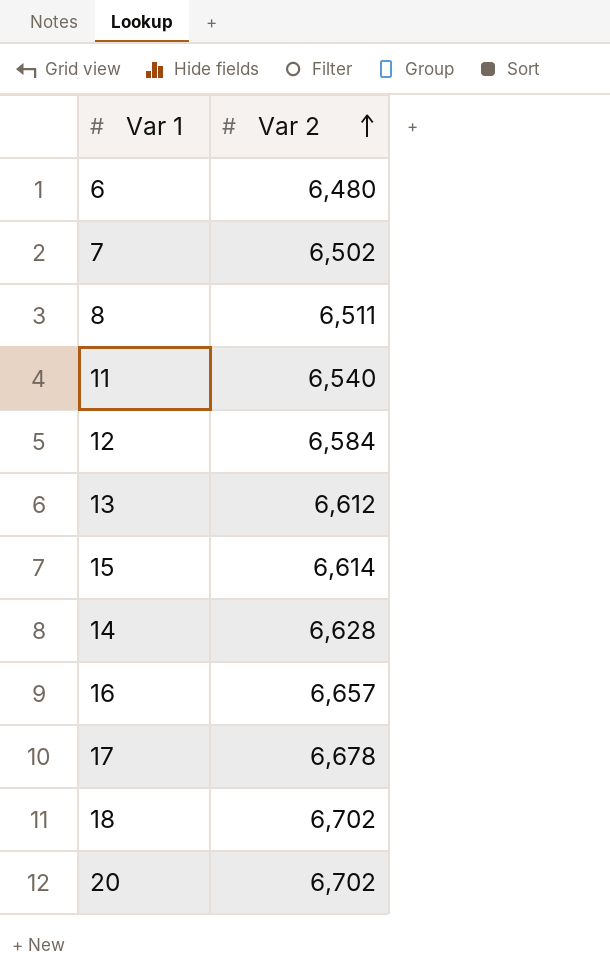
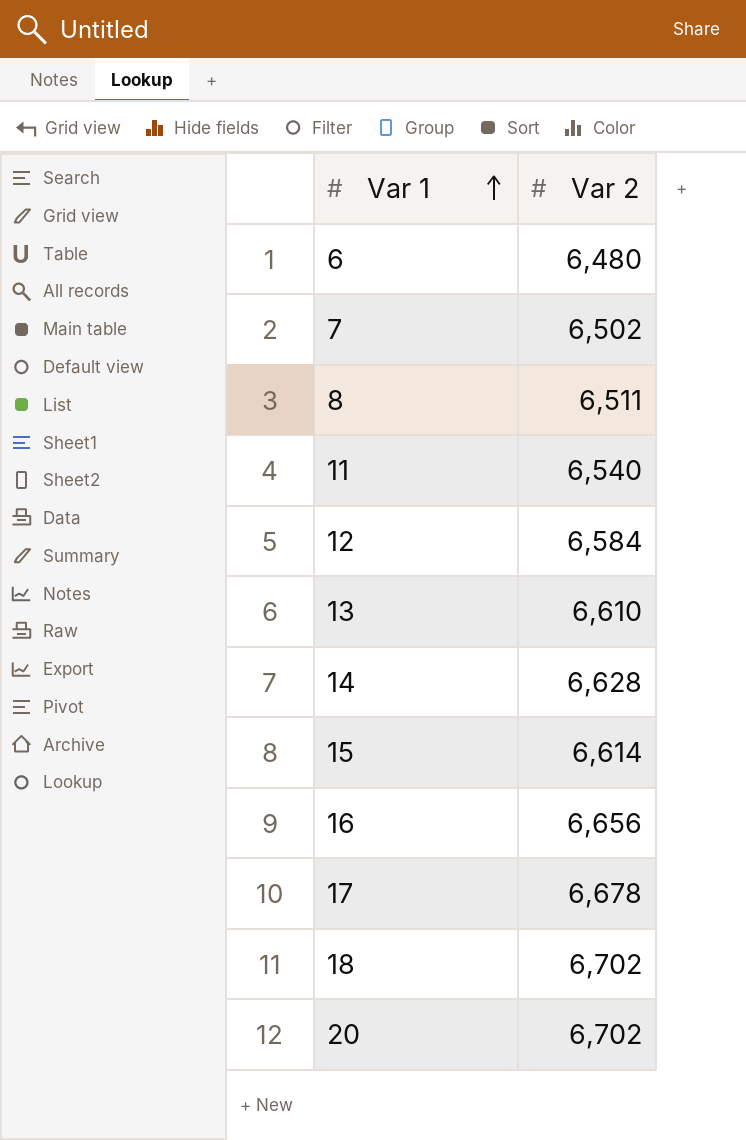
row order: Var 2 ascending -> Var 1 ascending
13 | Var 2: 6,612 -> 6,610
16 | Var 2: 6,657 -> 6,656

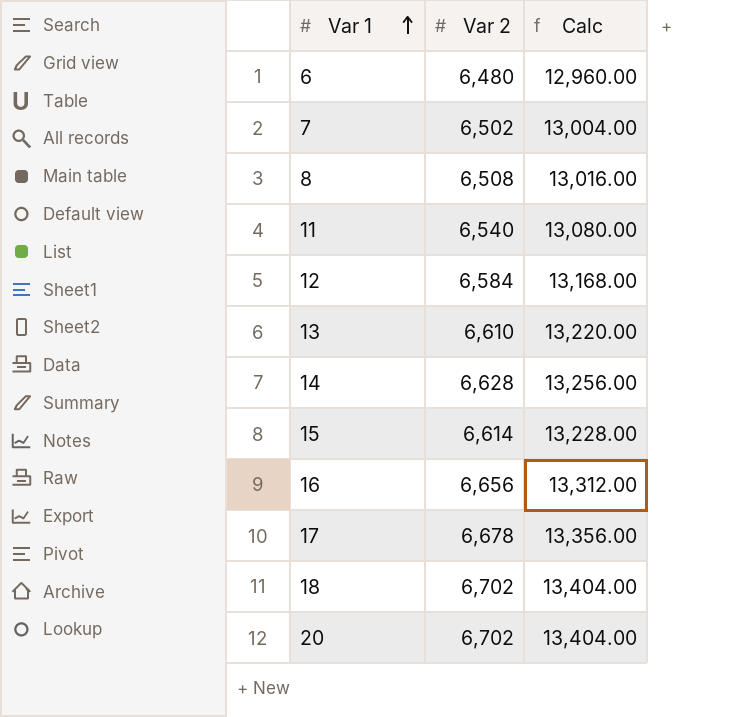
column Calc | formula: none -> [Var 2] * 2
8 | Var 2: 6,511 -> 6,508

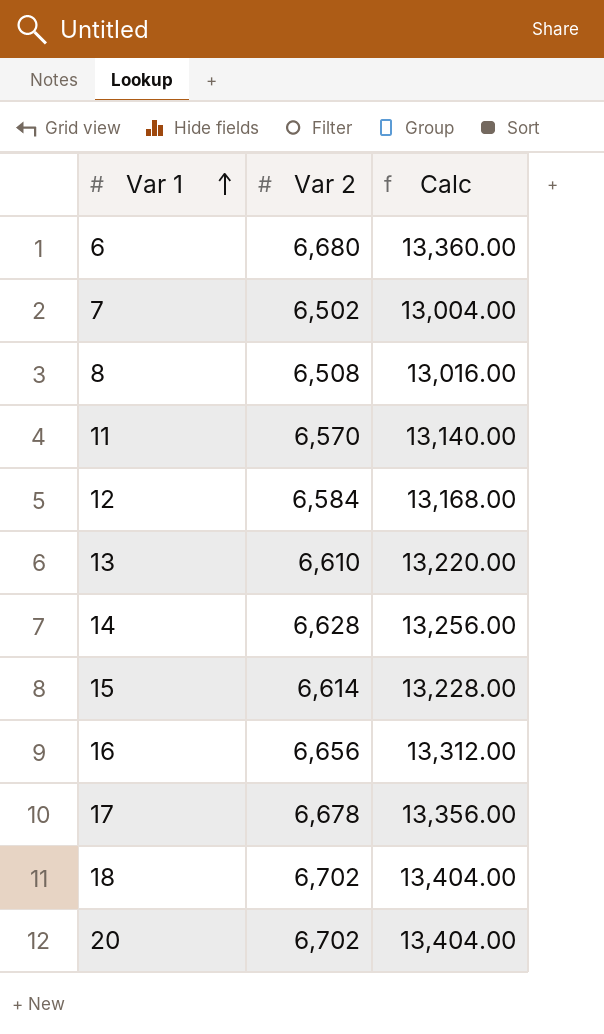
6 | Var 2: 6,480 -> 6,680
6 | Calc: 12,960.00 -> 13,360.00
11 | Var 2: 6,540 -> 6,570
11 | Calc: 13,080.00 -> 13,140.00

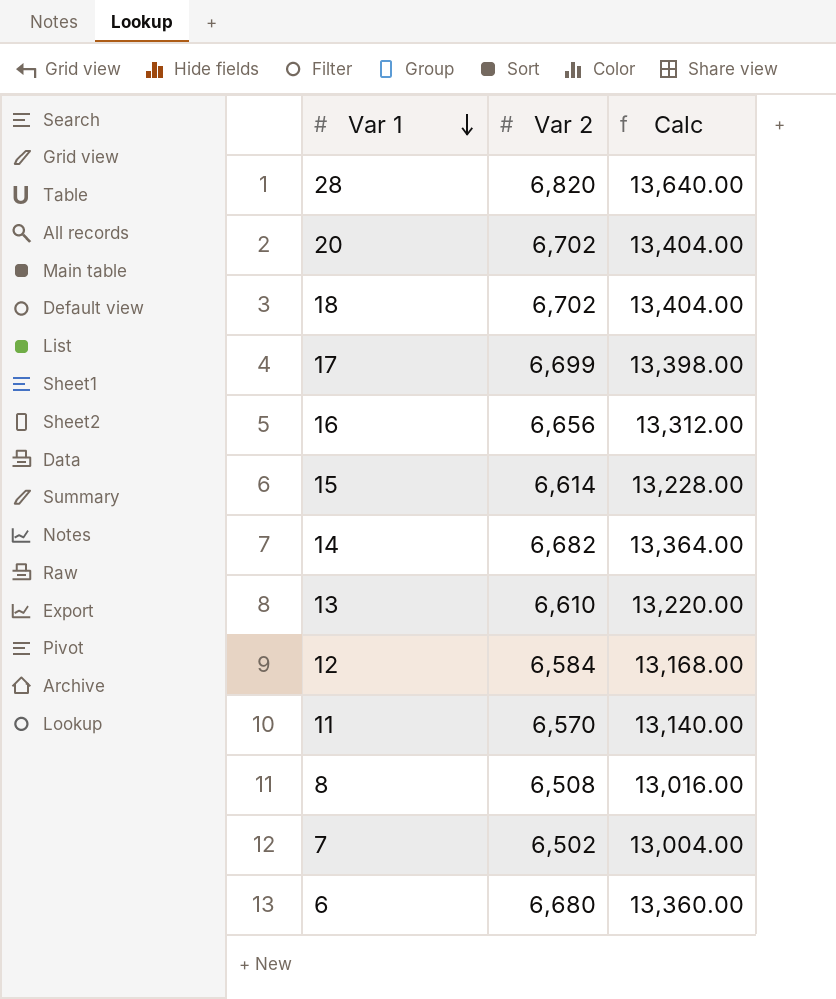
row order: Var 1 ascending -> Var 1 descending
row 28: none -> 6,820 | 13,640.00
17 | Var 2: 6,678 -> 6,699
17 | Calc: 13,356.00 -> 13,398.00
14 | Var 2: 6,628 -> 6,682
14 | Calc: 13,256.00 -> 13,364.00

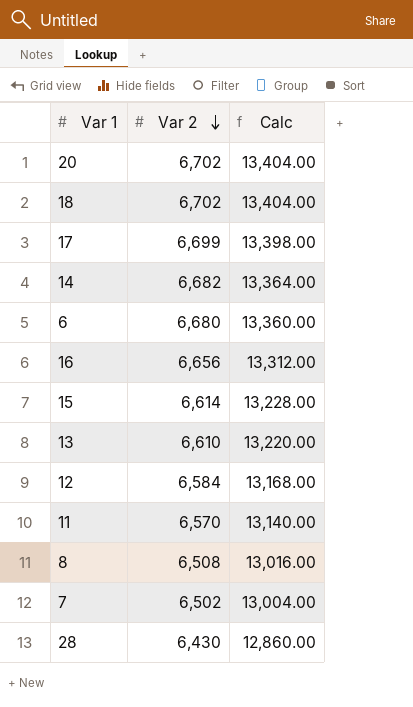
row order: Var 1 descending -> Var 2 descending
28 | Var 2: 6,820 -> 6,430
28 | Calc: 13,640.00 -> 12,860.00

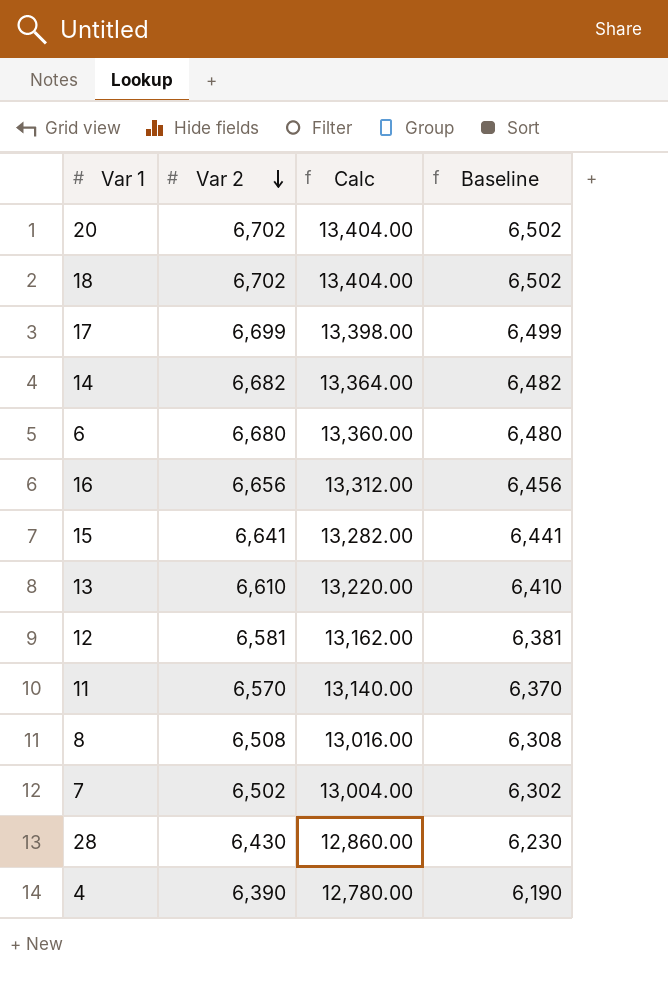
column Baseline | formula: none -> [Var 2] - 200
15 | Var 2: 6,614 -> 6,641
15 | Calc: 13,228.00 -> 13,282.00
12 | Var 2: 6,584 -> 6,581
12 | Calc: 13,168.00 -> 13,162.00
row 4: none -> 6,390 | 12,780.00 | 6,190

